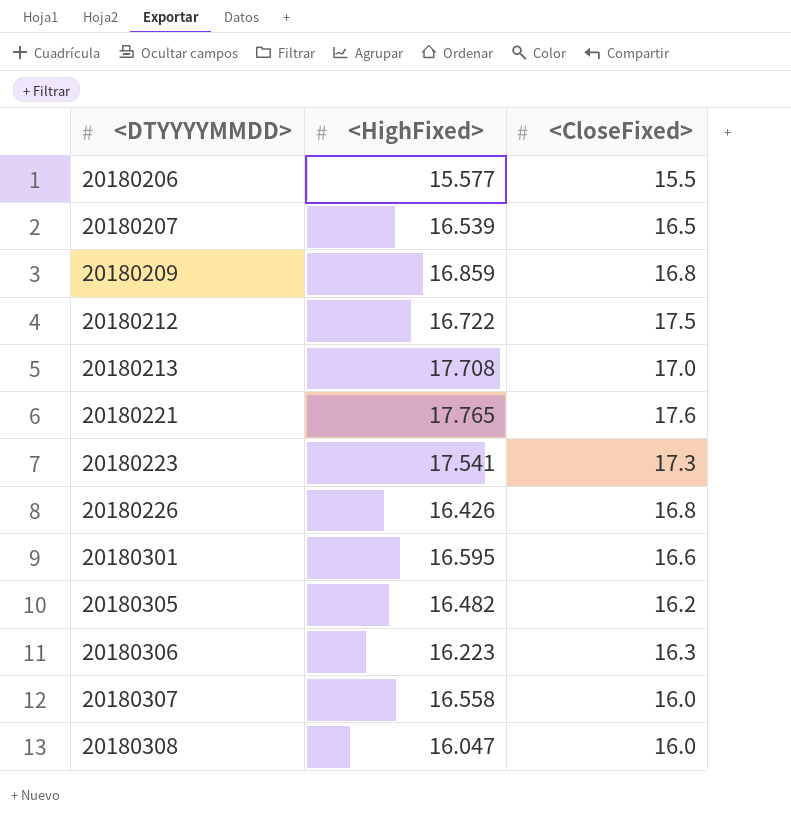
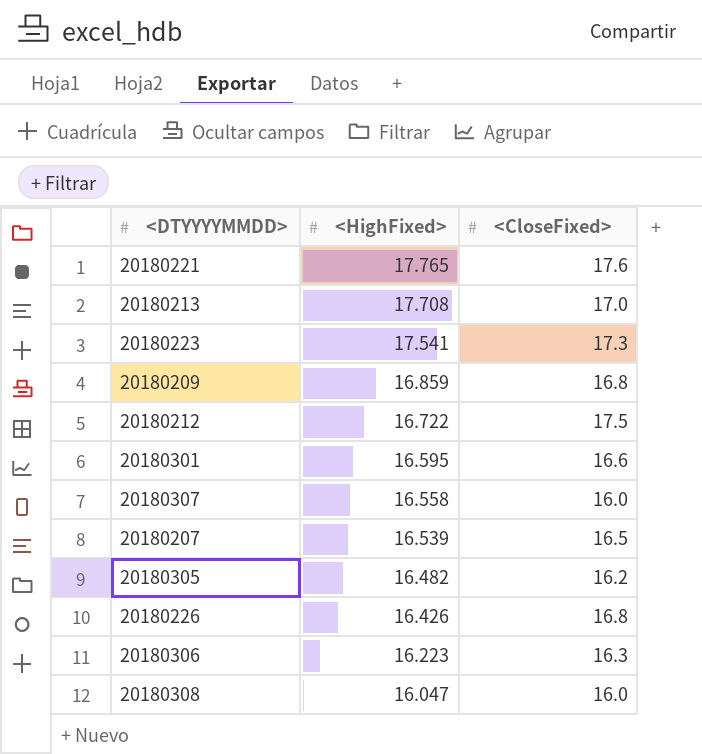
row order: <DTYYYYMMDD> ascending -> <HighFixed> descending
row 20180206: 15.577 | 15.5 -> none

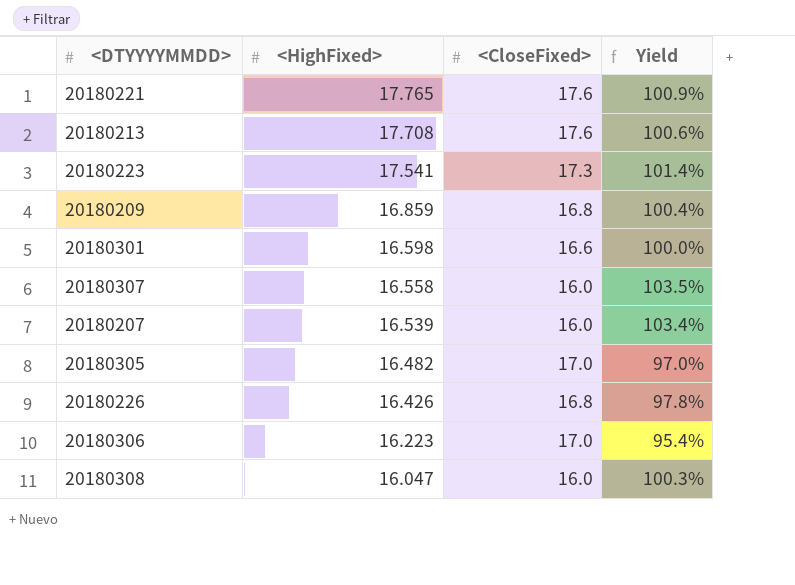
column Yield | formula: none -> [<HighFixed>] / [<CloseFixed>]
row 20180212: 16.722 | 17.5 -> none
20180213 | <CloseFixed>: 17.0 -> 17.6
20180301 | <HighFixed>: 16.595 -> 16.598
20180207 | <CloseFixed>: 16.5 -> 16.0
20180305 | <CloseFixed>: 16.2 -> 17.0
20180306 | <CloseFixed>: 16.3 -> 17.0

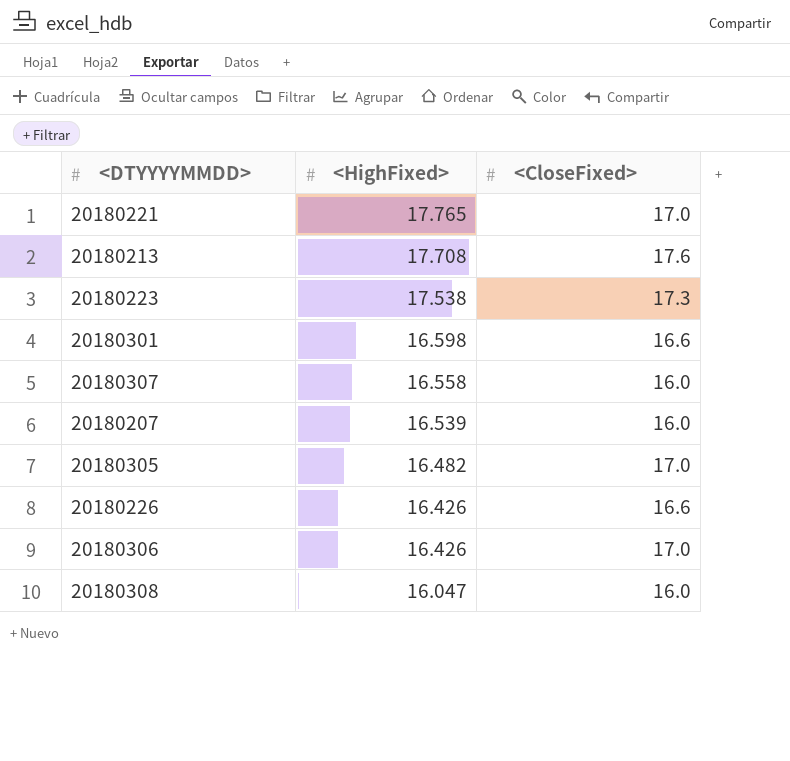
column Yield | formula: [<HighFixed>] / [<CloseFixed>] -> none
row 20180209: 16.859 | 16.8 | 100.4% -> none
20180221 | <CloseFixed>: 17.6 -> 17.0
20180223 | <HighFixed>: 17.541 -> 17.538
20180226 | <CloseFixed>: 16.8 -> 16.6
20180306 | <HighFixed>: 16.223 -> 16.426

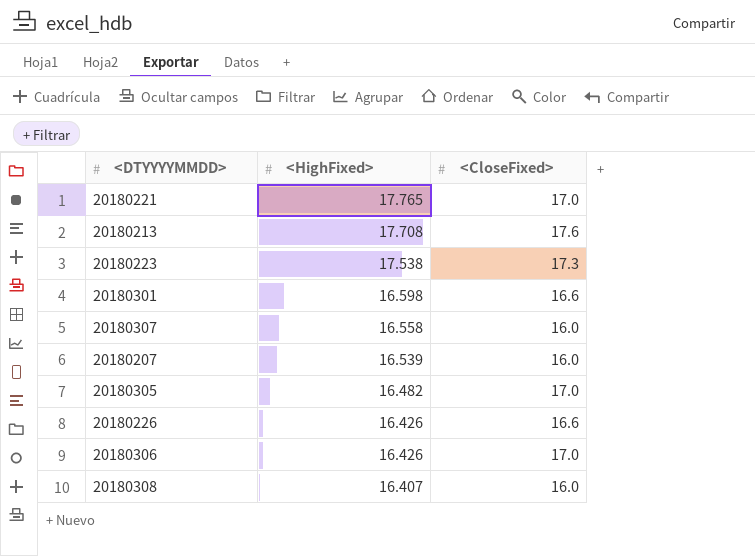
20180308 | <HighFixed>: 16.047 -> 16.407

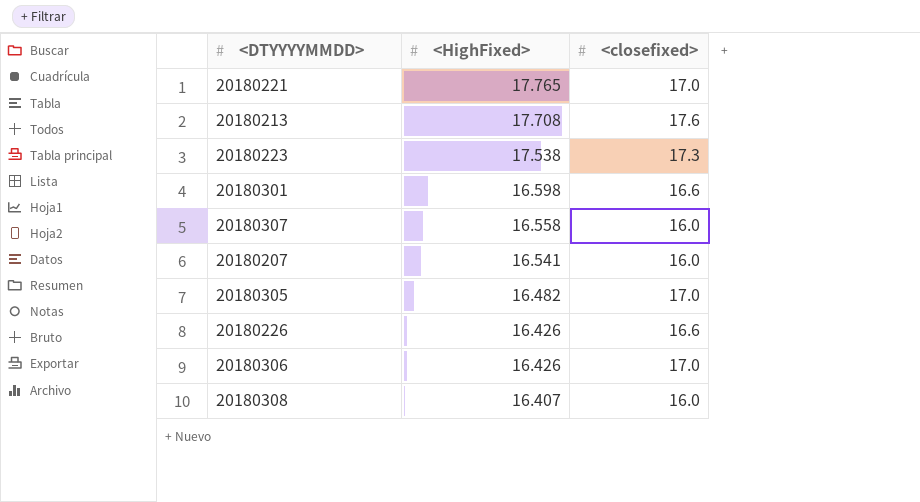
column name: <CloseFixed> -> <closefixed>
20180207 | <HighFixed>: 16.539 -> 16.541

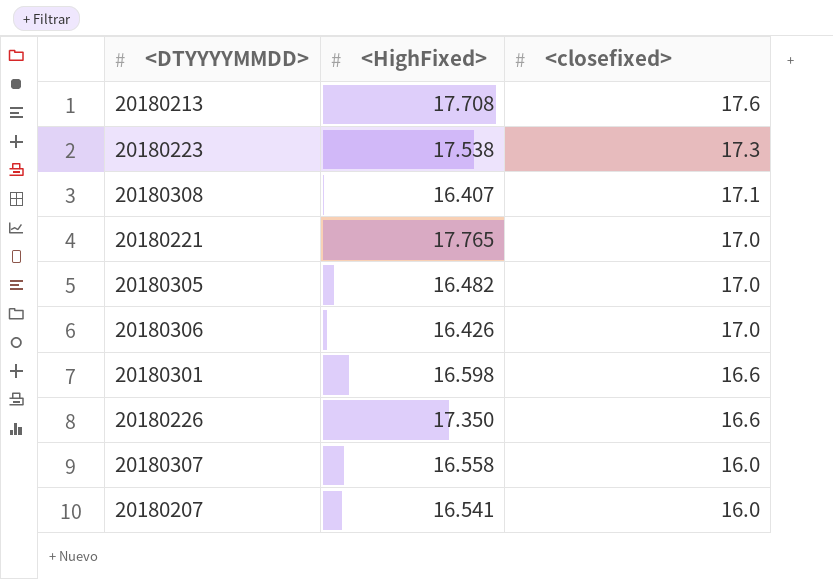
row order: <HighFixed> descending -> <closefixed> descending
20180308 | <closefixed>: 16.0 -> 17.1
20180226 | <HighFixed>: 16.426 -> 17.350

